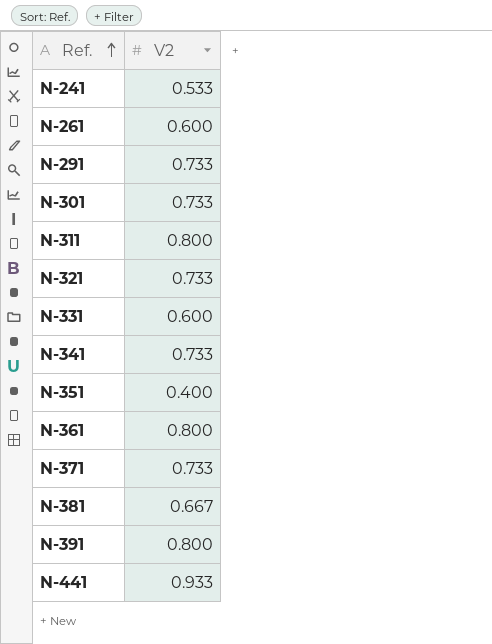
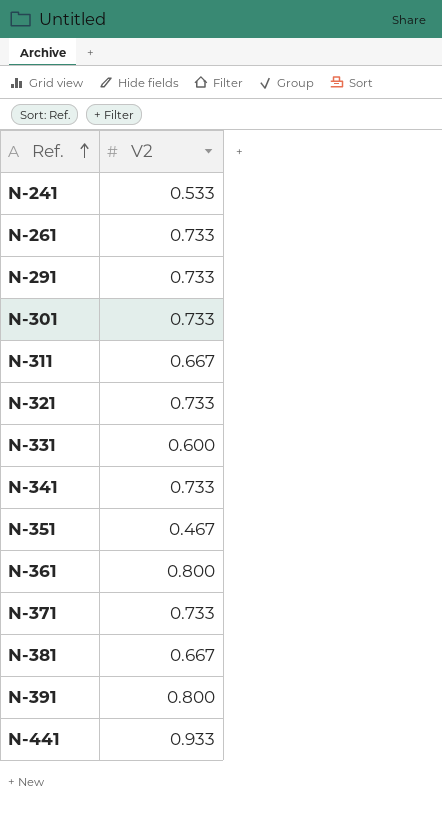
N-261 | V2: 0.600 -> 0.733
N-311 | V2: 0.800 -> 0.667
N-351 | V2: 0.400 -> 0.467

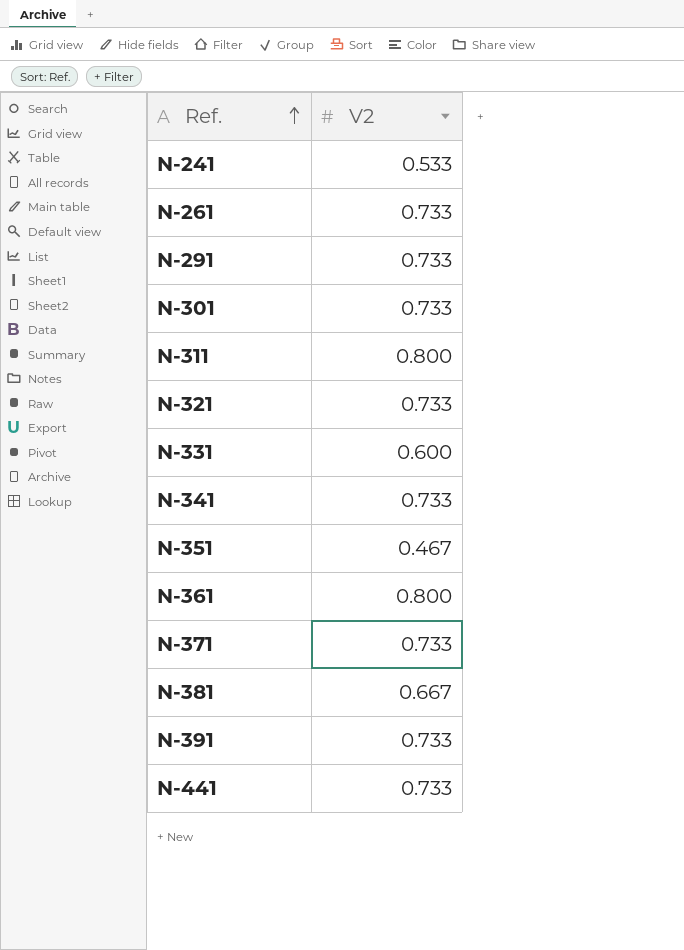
N-311 | V2: 0.667 -> 0.800
N-391 | V2: 0.800 -> 0.733
N-441 | V2: 0.933 -> 0.733

